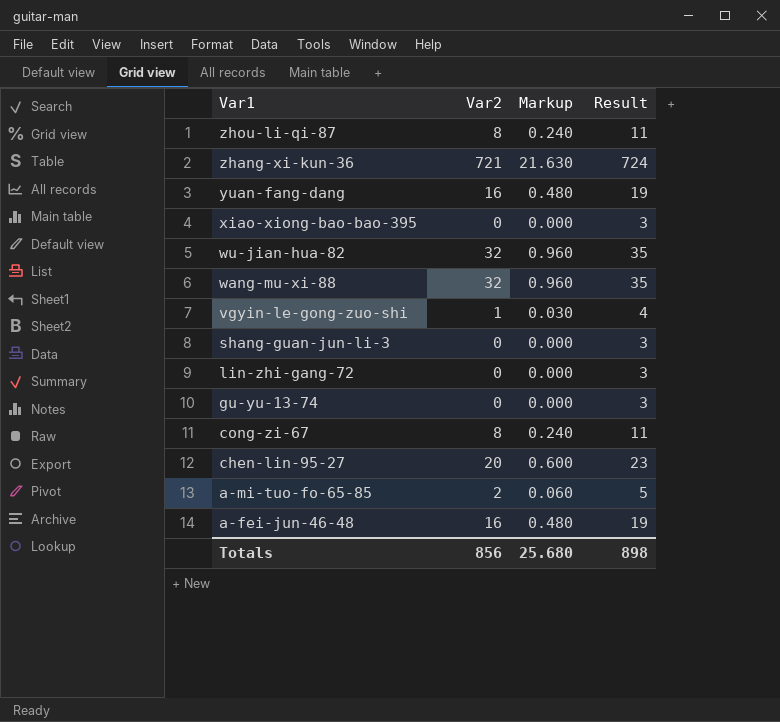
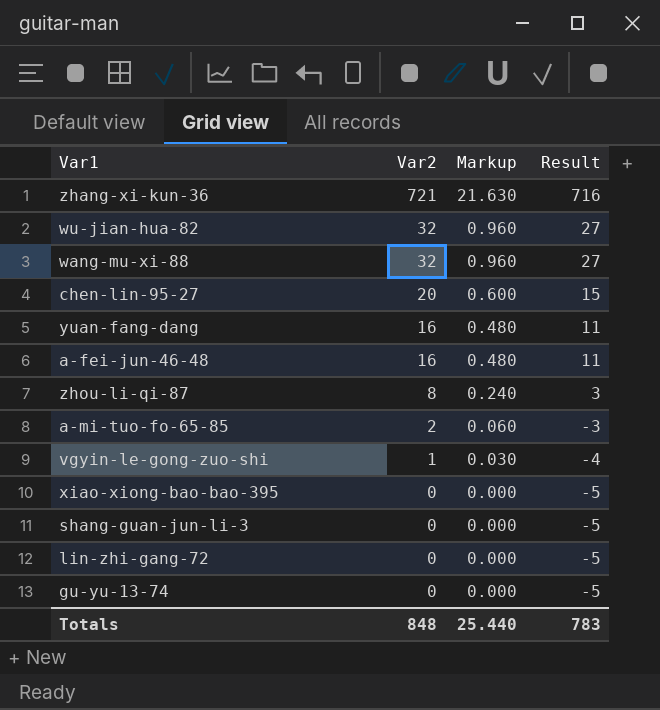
row order: Var1 descending -> Var2 descending
column Result | formula: [Var2] + 3 -> [Var2] - 5
row cong-zi-67: 8 | 0.240 | 11 -> none
Totals | Var2: 856 -> 848
Totals | Markup: 25.680 -> 25.440
Totals | Result: 898 -> 783

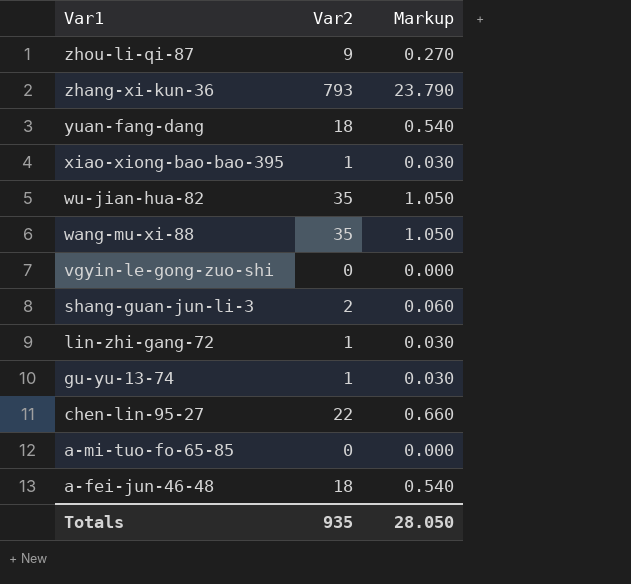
row order: Var2 descending -> Var1 descending
column Result | formula: [Var2] - 5 -> none
zhou-li-qi-87 | Var2: 8 -> 9
zhou-li-qi-87 | Markup: 0.240 -> 0.270
zhang-xi-kun-36 | Var2: 721 -> 793
zhang-xi-kun-36 | Markup: 21.630 -> 23.790
yuan-fang-dang | Var2: 16 -> 18
yuan-fang-dang | Markup: 0.480 -> 0.540
xiao-xiong-bao-bao-395 | Var2: 0 -> 1
xiao-xiong-bao-bao-395 | Markup: 0.000 -> 0.030
wu-jian-hua-82 | Var2: 32 -> 35
wu-jian-hua-82 | Markup: 0.960 -> 1.050
wang-mu-xi-88 | Var2: 32 -> 35
wang-mu-xi-88 | Markup: 0.960 -> 1.050
vgyin-le-gong-zuo-shi | Var2: 1 -> 0
vgyin-le-gong-zuo-shi | Markup: 0.030 -> 0.000
shang-guan-jun-li-3 | Var2: 0 -> 2
shang-guan-jun-li-3 | Markup: 0.000 -> 0.060
lin-zhi-gang-72 | Var2: 0 -> 1
lin-zhi-gang-72 | Markup: 0.000 -> 0.030
gu-yu-13-74 | Var2: 0 -> 1
gu-yu-13-74 | Markup: 0.000 -> 0.030
chen-lin-95-27 | Var2: 20 -> 22
chen-lin-95-27 | Markup: 0.600 -> 0.660
a-mi-tuo-fo-65-85 | Var2: 2 -> 0
a-mi-tuo-fo-65-85 | Markup: 0.060 -> 0.000
a-fei-jun-46-48 | Var2: 16 -> 18
a-fei-jun-46-48 | Markup: 0.480 -> 0.540
Totals | Var2: 848 -> 935
Totals | Markup: 25.440 -> 28.050

